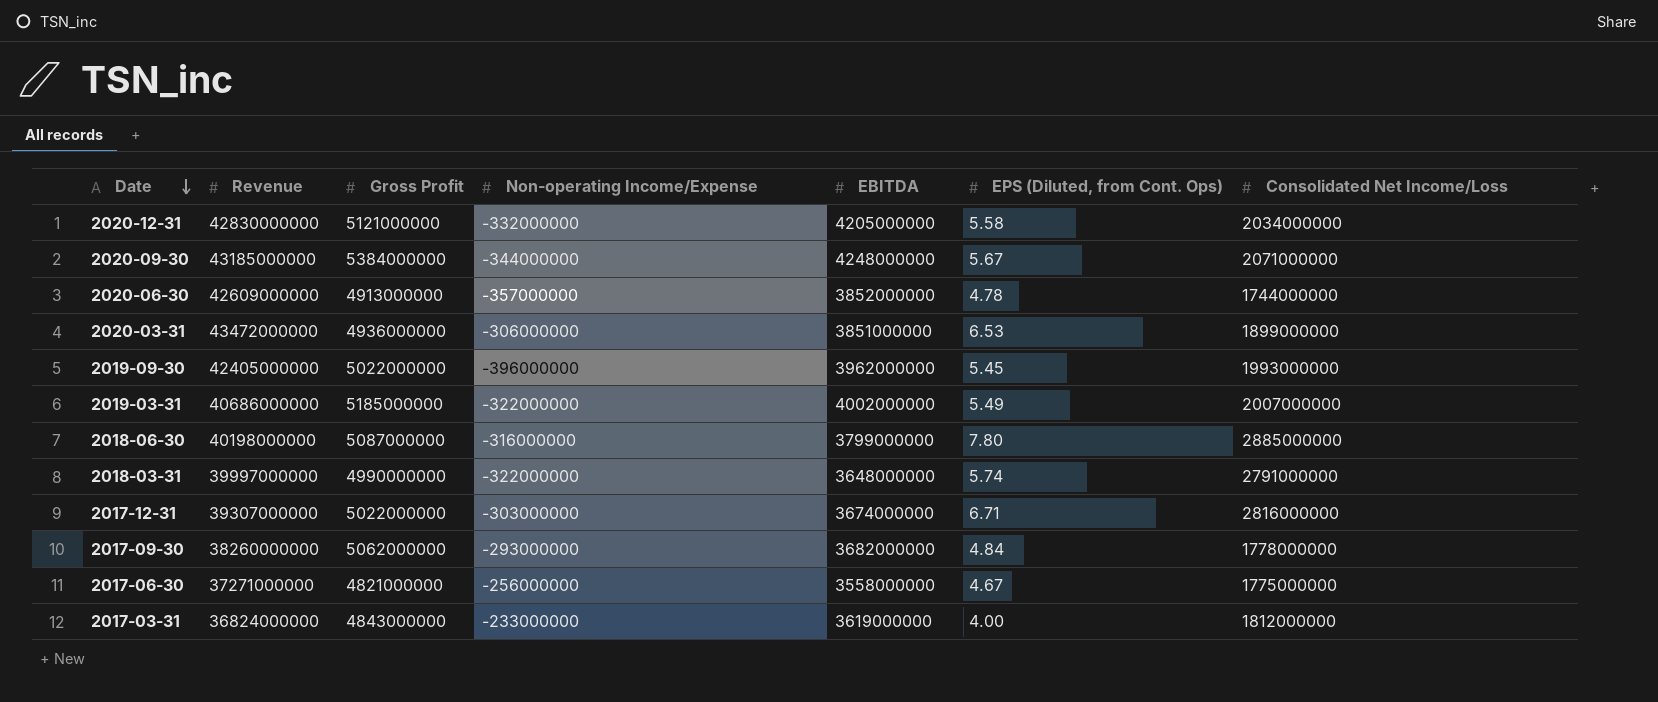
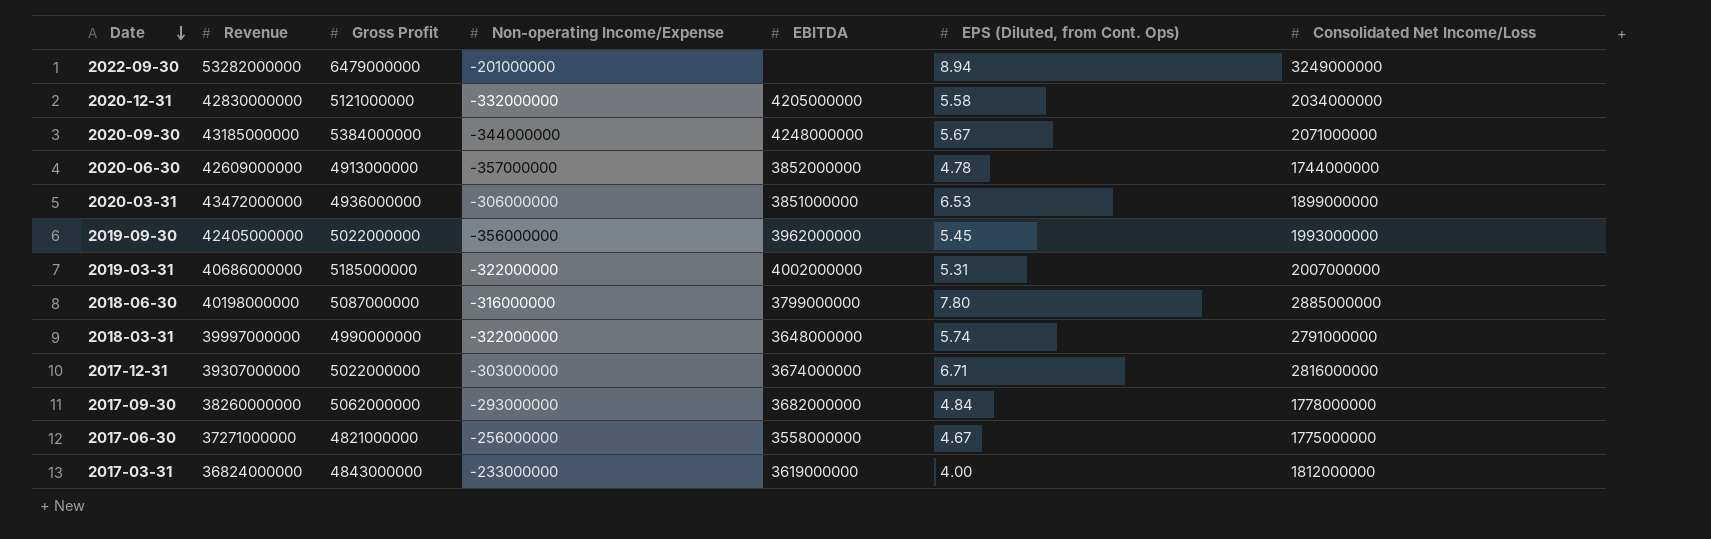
row 2022-09-30: none -> 53282000000 | 6479000000 | -201000000 | none | 8.94 | 3249000000
2019-09-30 | Non-operating Income/Expense: -396000000 -> -356000000
2019-03-31 | EPS (Diluted, from Cont. Ops): 5.49 -> 5.31

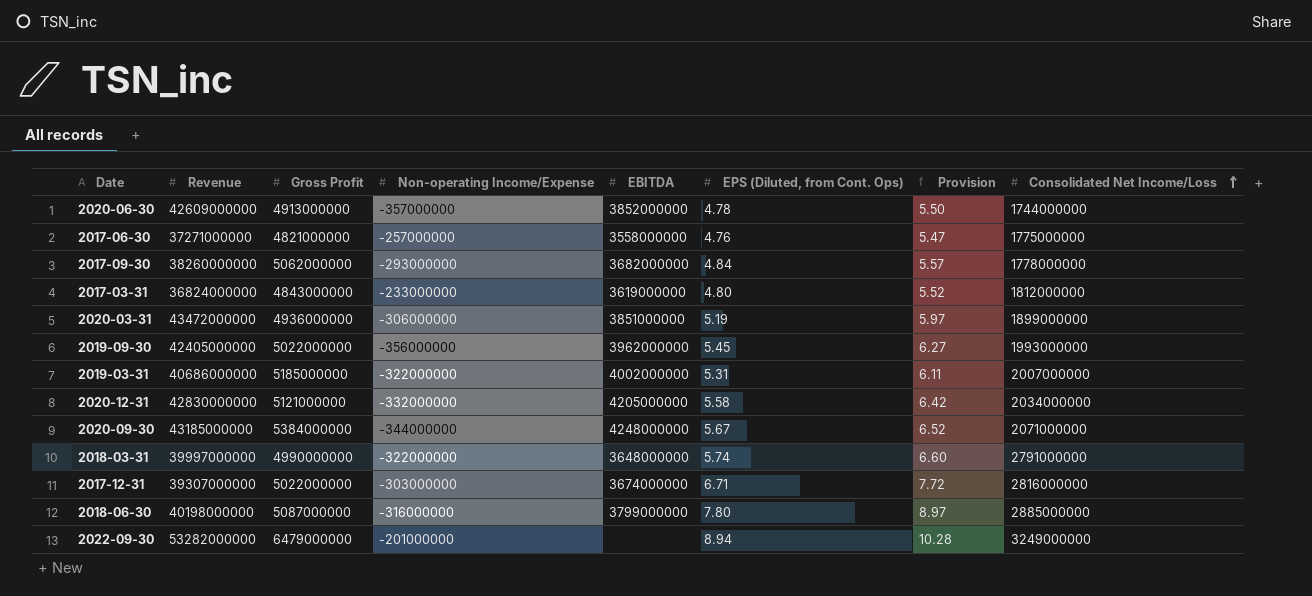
row order: Date descending -> Consolidated Net Income/Loss ascending
column Provision | formula: none -> [EPS (Diluted, from Cont. Ops)] * 1.15
2017-06-30 | Non-operating Income/Expense: -256000000 -> -257000000
2017-06-30 | EPS (Diluted, from Cont. Ops): 4.67 -> 4.76
2017-03-31 | EPS (Diluted, from Cont. Ops): 4.00 -> 4.80
2020-03-31 | EPS (Diluted, from Cont. Ops): 6.53 -> 5.19

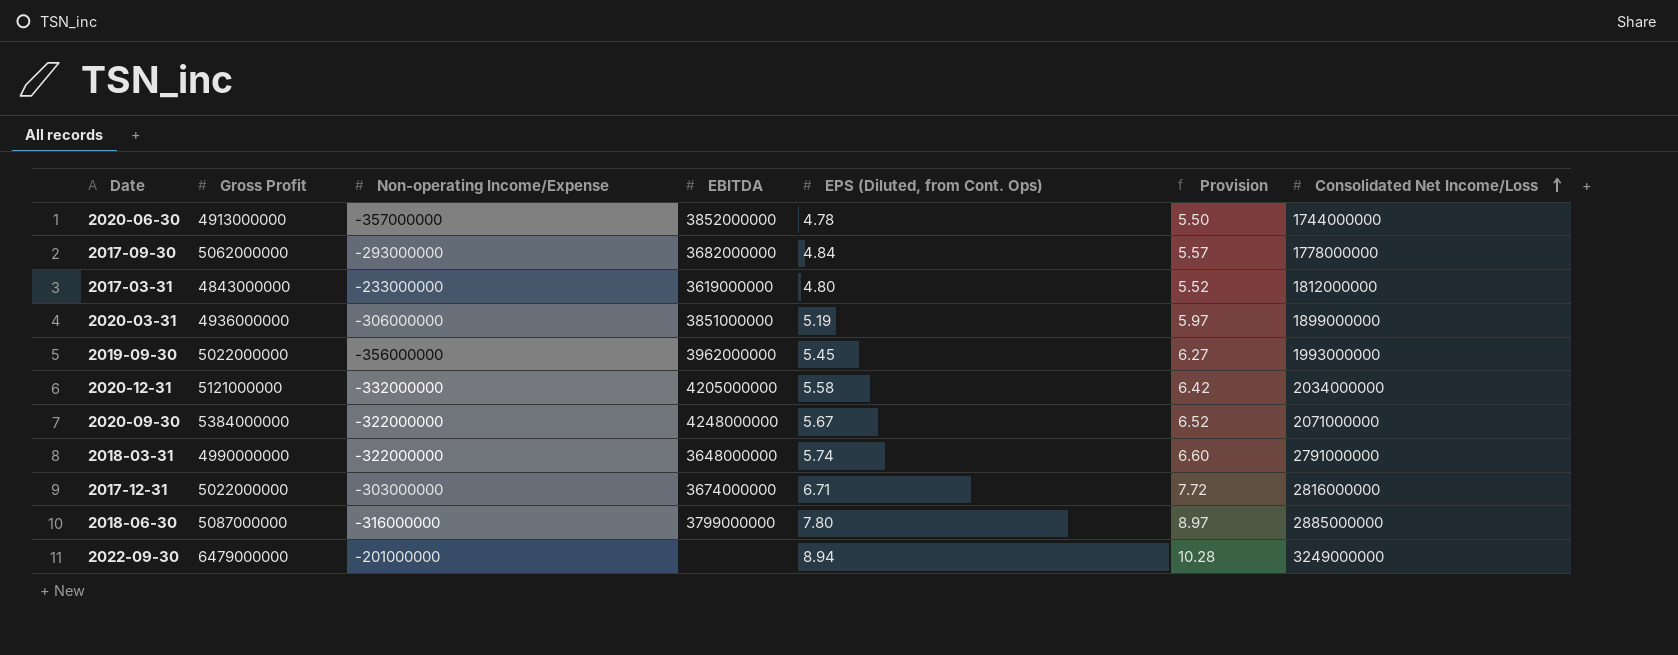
column Revenue | position: 2 -> none
row 2017-06-30: 37271000000 | 4821000000 | -257000000 | 3558000000 | 4.76 | 5.47 | 1775000000 -> none
row 2019-03-31: 40686000000 | 5185000000 | -322000000 | 4002000000 | 5.31 | 6.11 | 2007000000 -> none
2020-09-30 | Non-operating Income/Expense: -344000000 -> -322000000

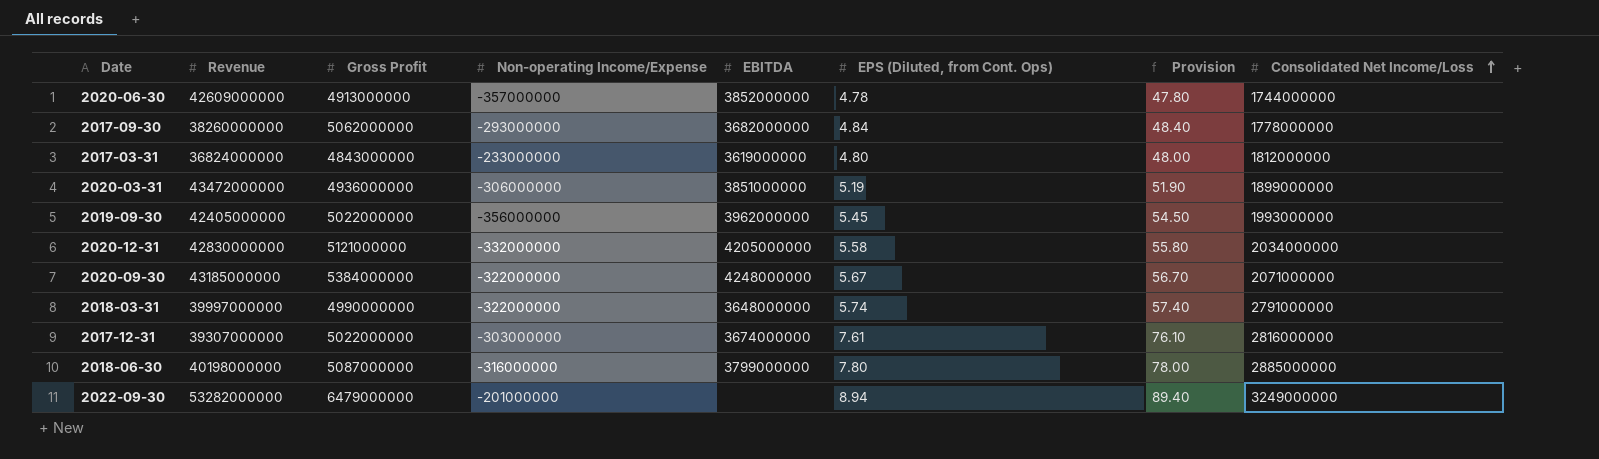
column Revenue | position: none -> 2
column Provision | formula: [EPS (Diluted, from Cont. Ops)] * 1.15 -> [EPS (Diluted, from Cont. Ops)] * 10
2017-12-31 | EPS (Diluted, from Cont. Ops): 6.71 -> 7.61

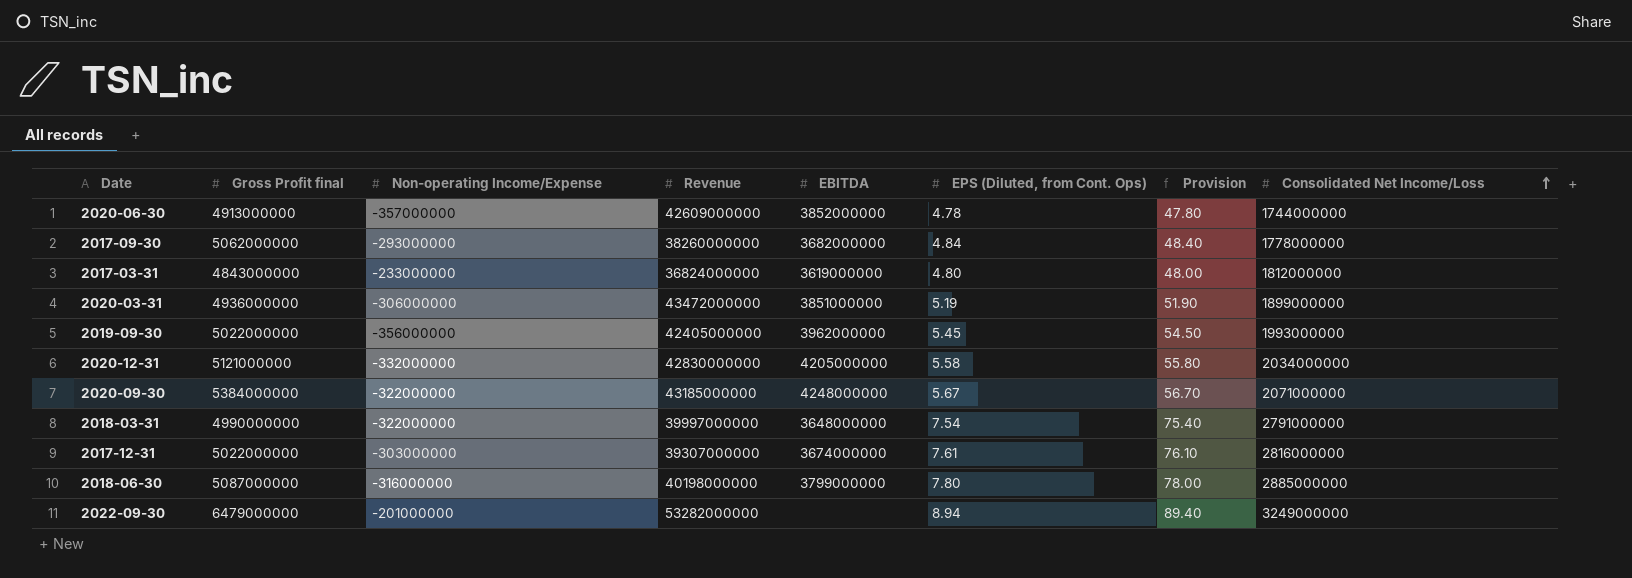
column name: Gross Profit -> Gross Profit final
column Revenue | position: 2 -> 4
2018-03-31 | EPS (Diluted, from Cont. Ops): 5.74 -> 7.54
2018-03-31 | Provision: 57.40 -> 75.40

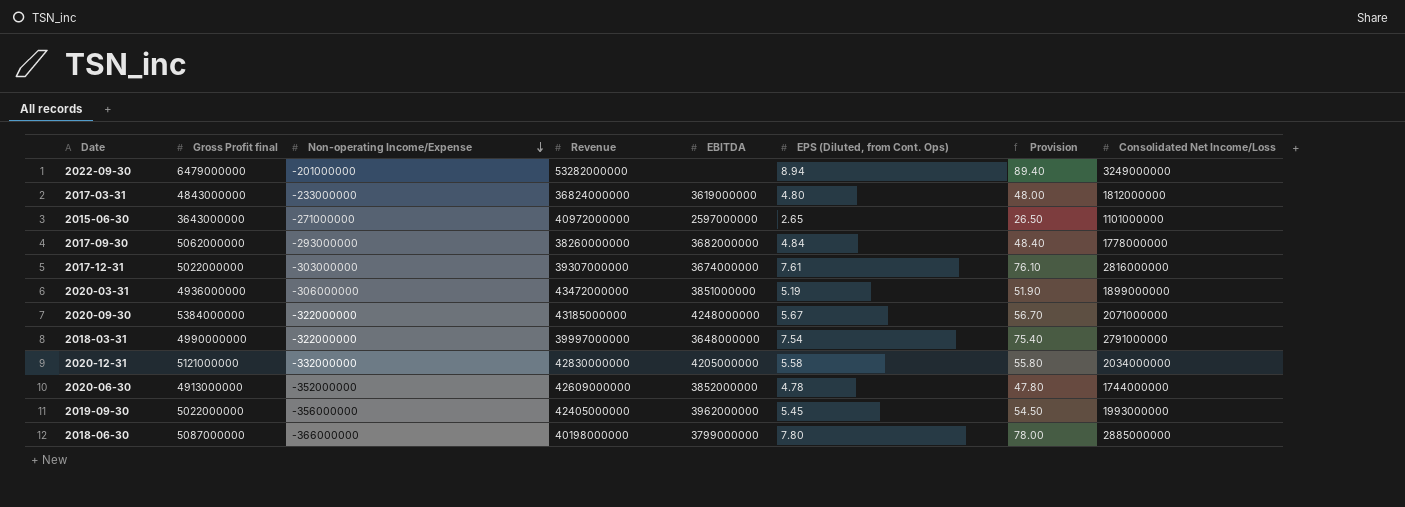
row order: Consolidated Net Income/Loss ascending -> Non-operating Income/Expense descending
row 2015-06-30: none -> 3643000000 | -271000000 | 40972000000 | 2597000000 | 2.65 | 26.50 | 1101000000
2020-06-30 | Non-operating Income/Expense: -357000000 -> -352000000
2018-06-30 | Non-operating Income/Expense: -316000000 -> -366000000

